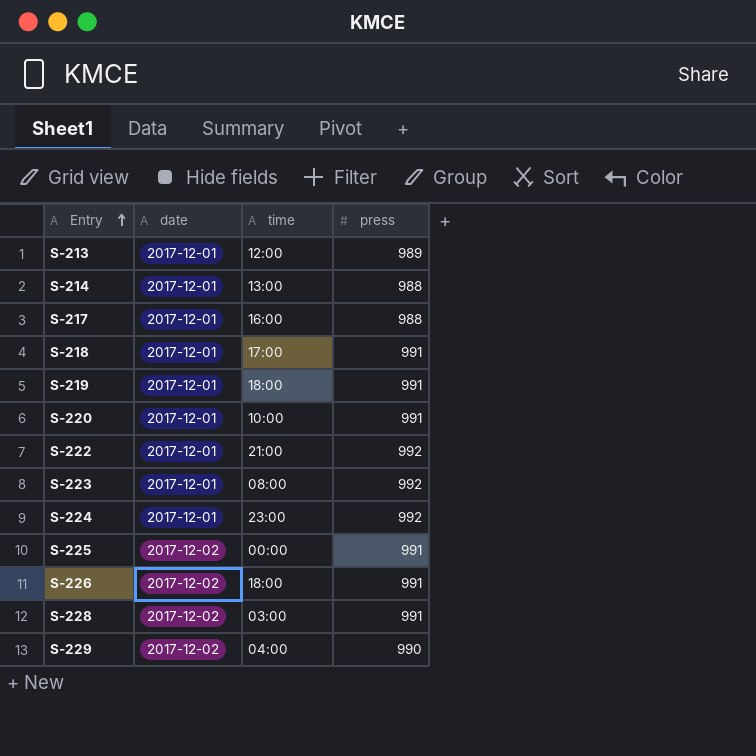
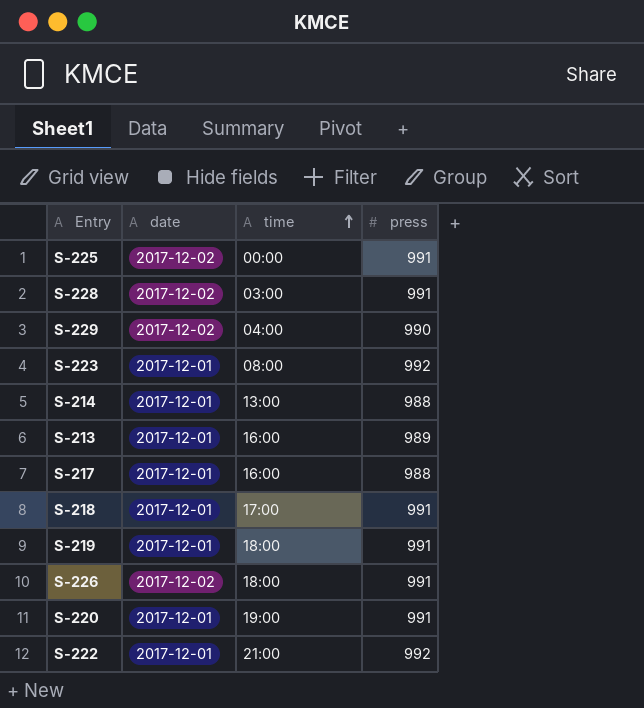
row order: Entry ascending -> time ascending
row S-224: 2017-12-01 | 23:00 | 992 -> none
S-213 | time: 12:00 -> 16:00
S-220 | time: 10:00 -> 19:00

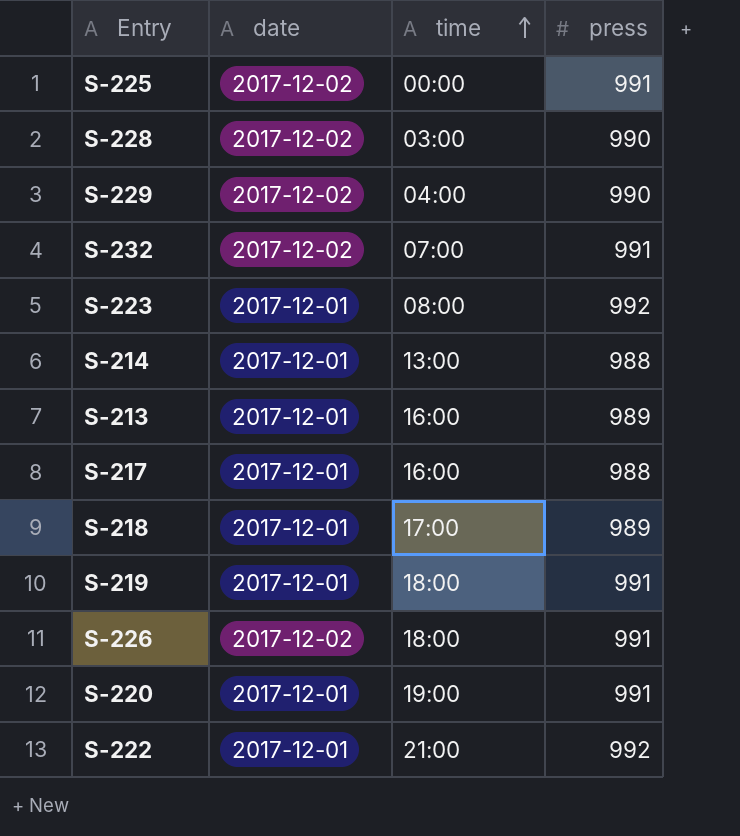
S-228 | press: 991 -> 990
row S-232: none -> 2017-12-02 | 07:00 | 991
S-218 | press: 991 -> 989

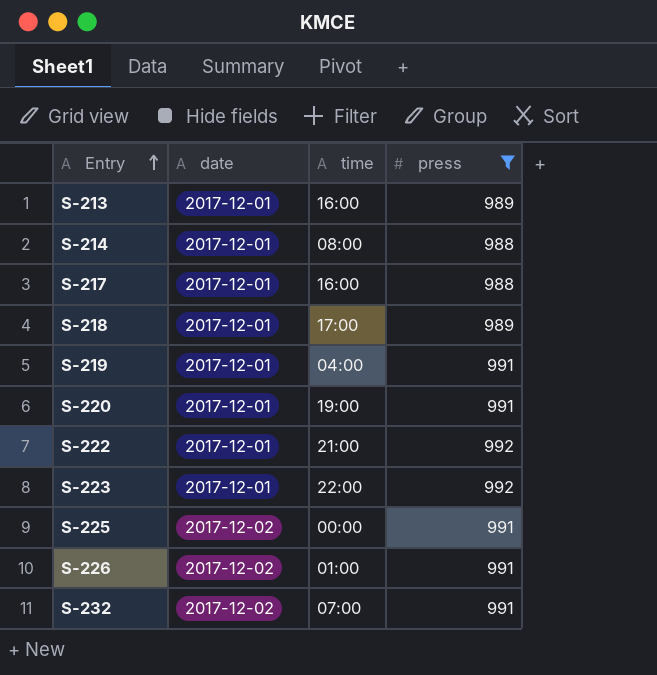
filter: none -> press != 990
row order: time ascending -> Entry ascending
S-214 | time: 13:00 -> 08:00
S-219 | time: 18:00 -> 04:00
S-223 | time: 08:00 -> 22:00
S-226 | time: 18:00 -> 01:00

